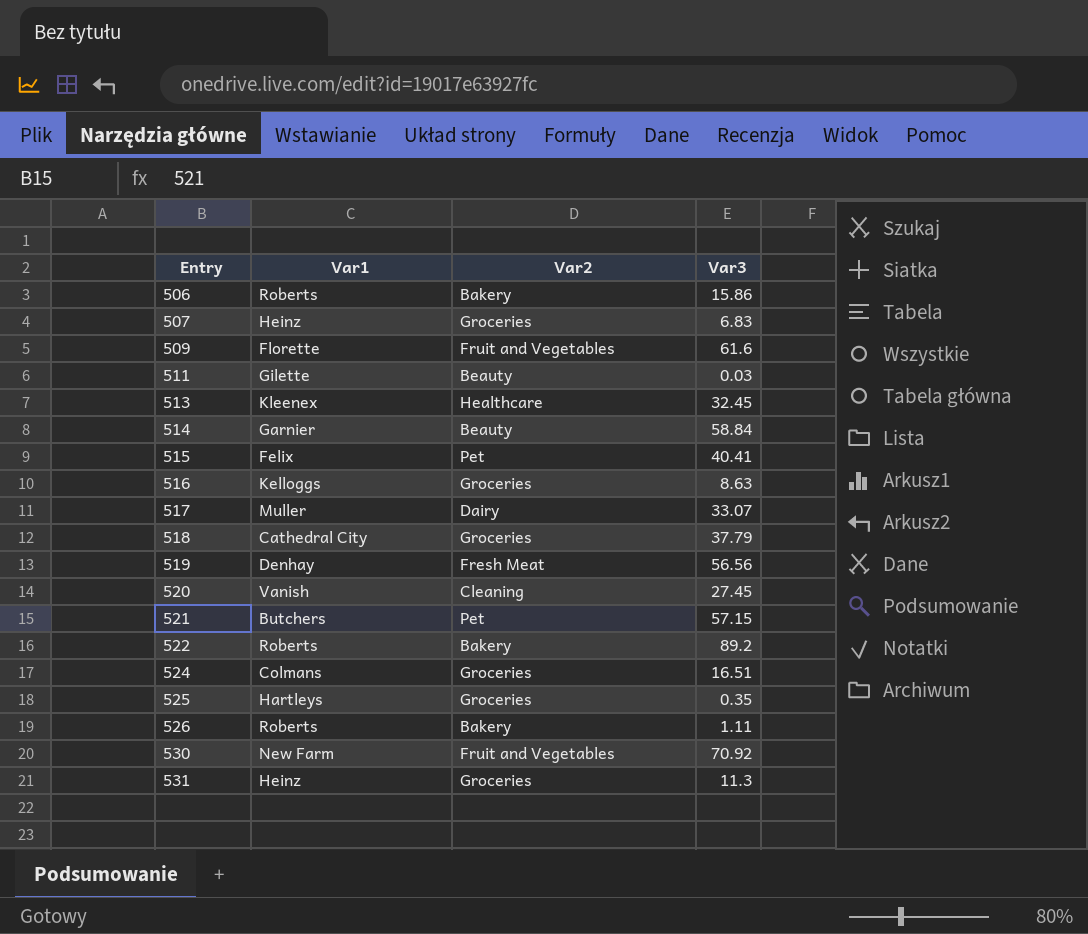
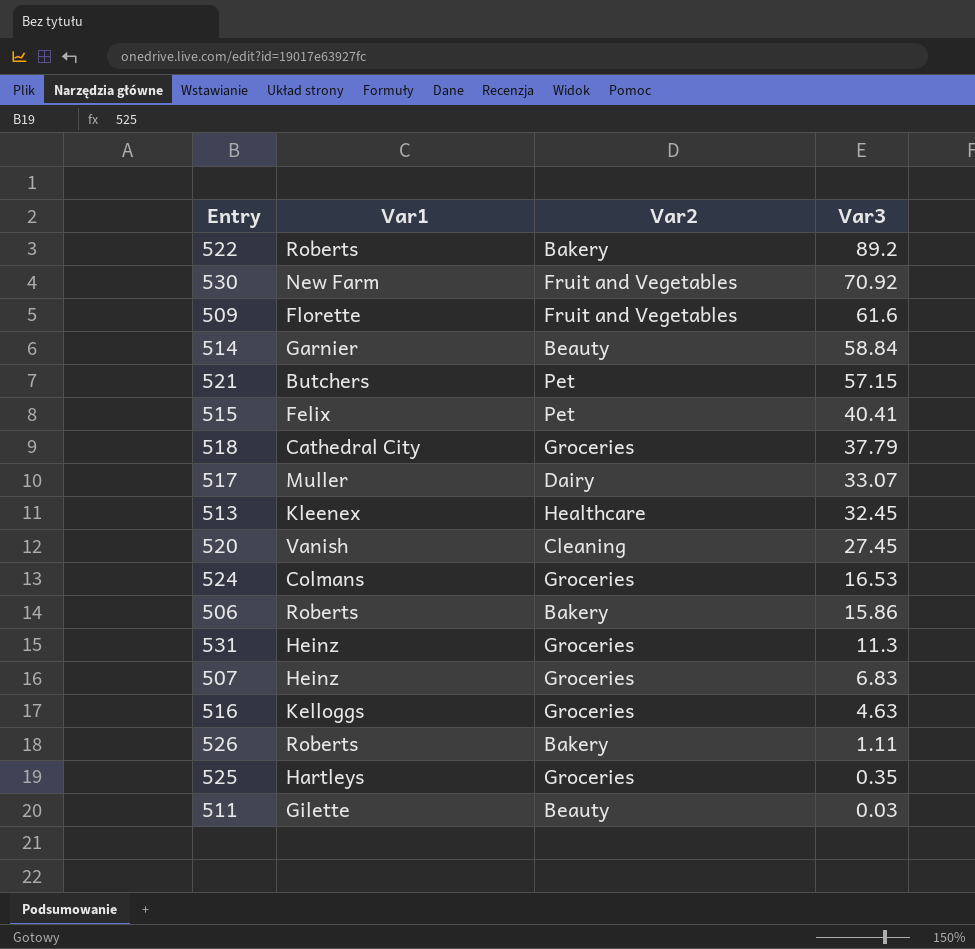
row order: Entry ascending -> Var3 descending
row 519: Denhay | Fresh Meat | 56.56 -> none
524 | Var3: 16.51 -> 16.53
516 | Var3: 8.63 -> 4.63

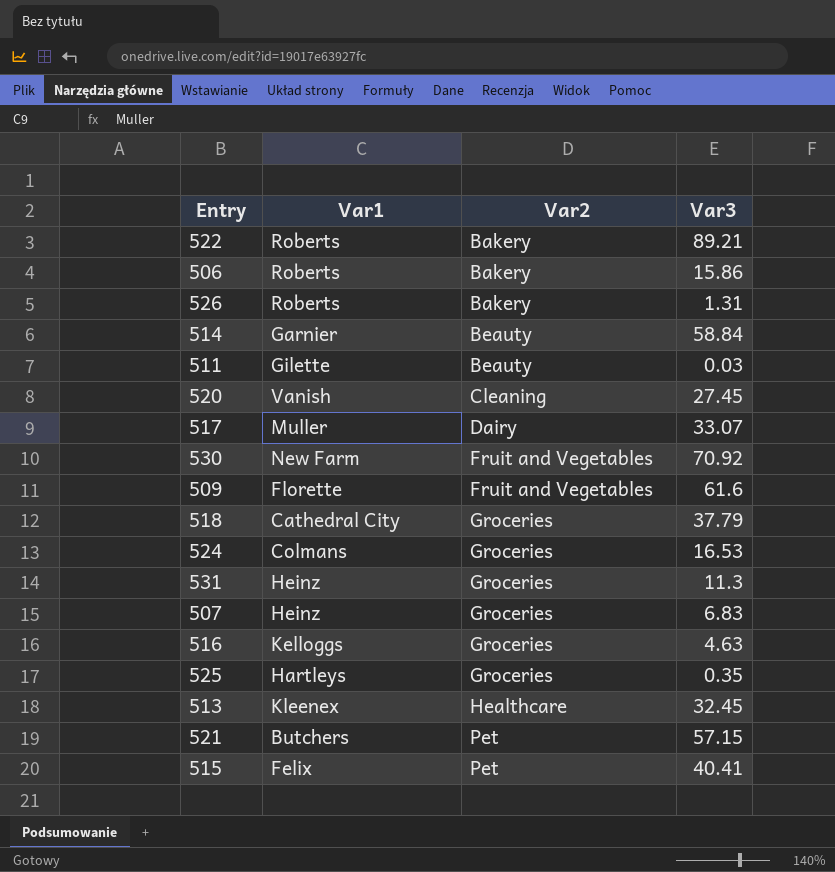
row order: Var3 descending -> Var2 ascending
522 | Var3: 89.2 -> 89.21
526 | Var3: 1.11 -> 1.31

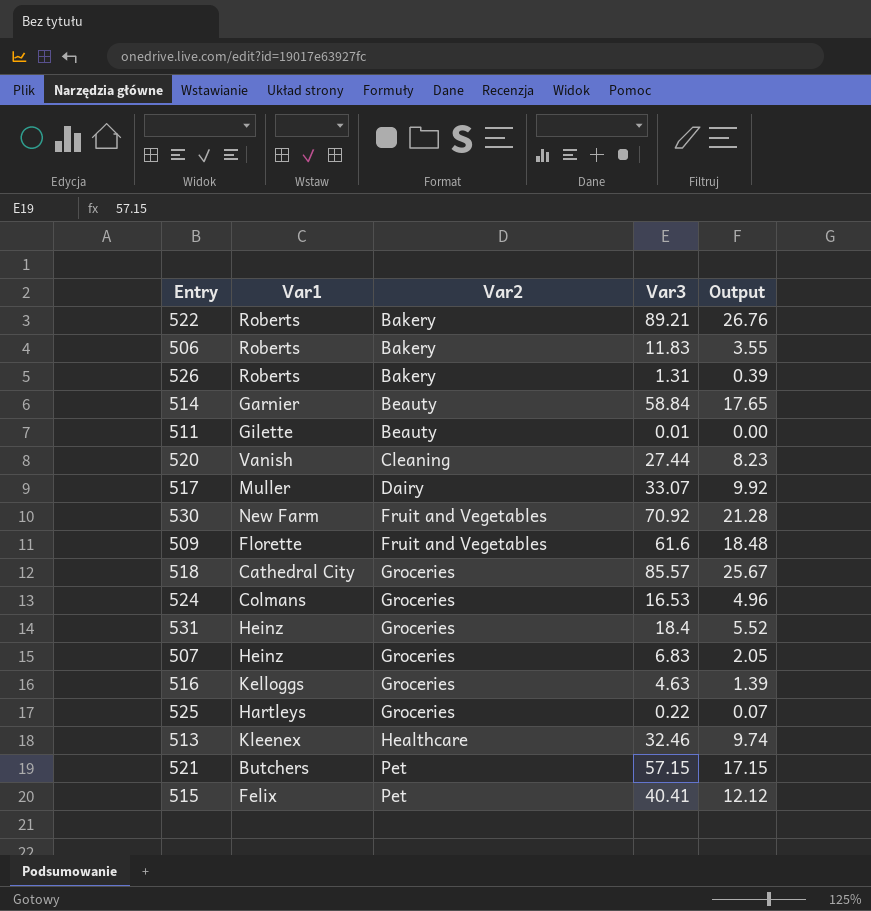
column Output | formula: none -> [Var3] * 0.3
506 | Var3: 15.86 -> 11.83
511 | Var3: 0.03 -> 0.01
520 | Var3: 27.45 -> 27.44
518 | Var3: 37.79 -> 85.57
531 | Var3: 11.3 -> 18.4
525 | Var3: 0.35 -> 0.22
513 | Var3: 32.45 -> 32.46

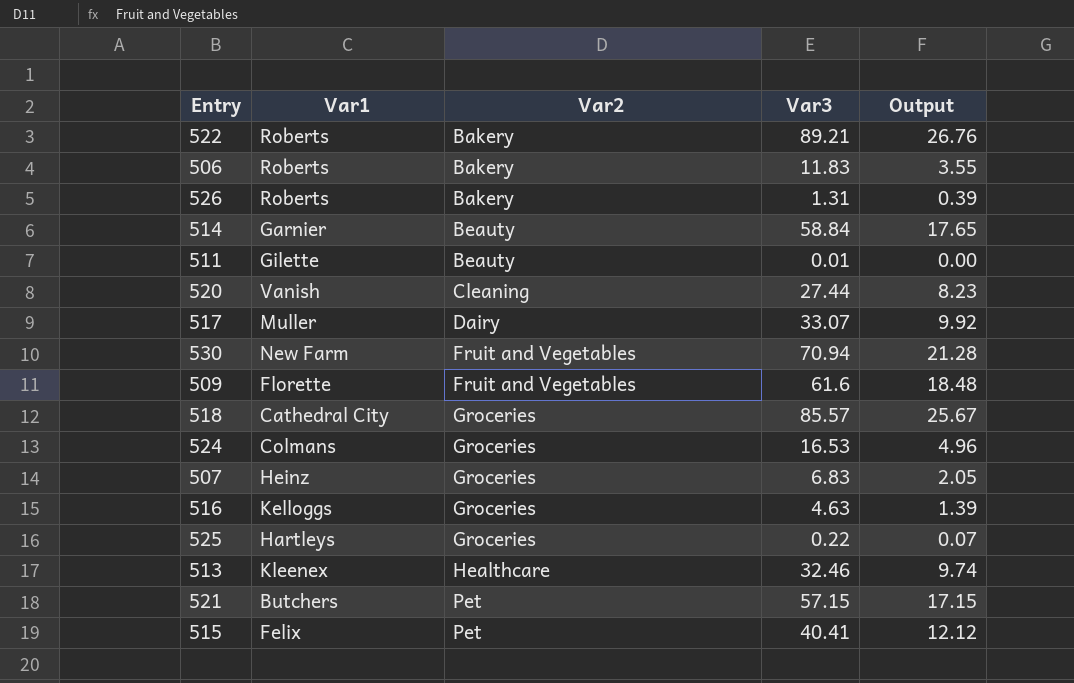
row 531: Heinz | Groceries | 18.4 | 5.52 -> none
530 | Var3: 70.92 -> 70.94

